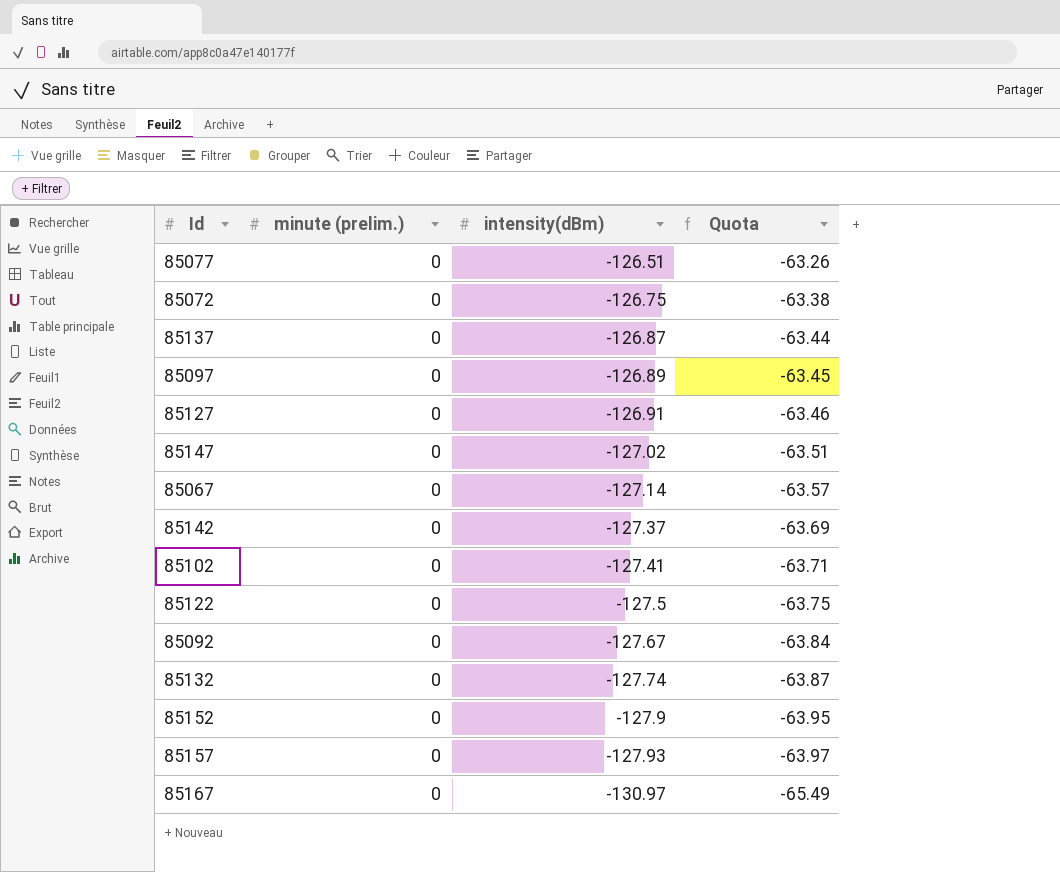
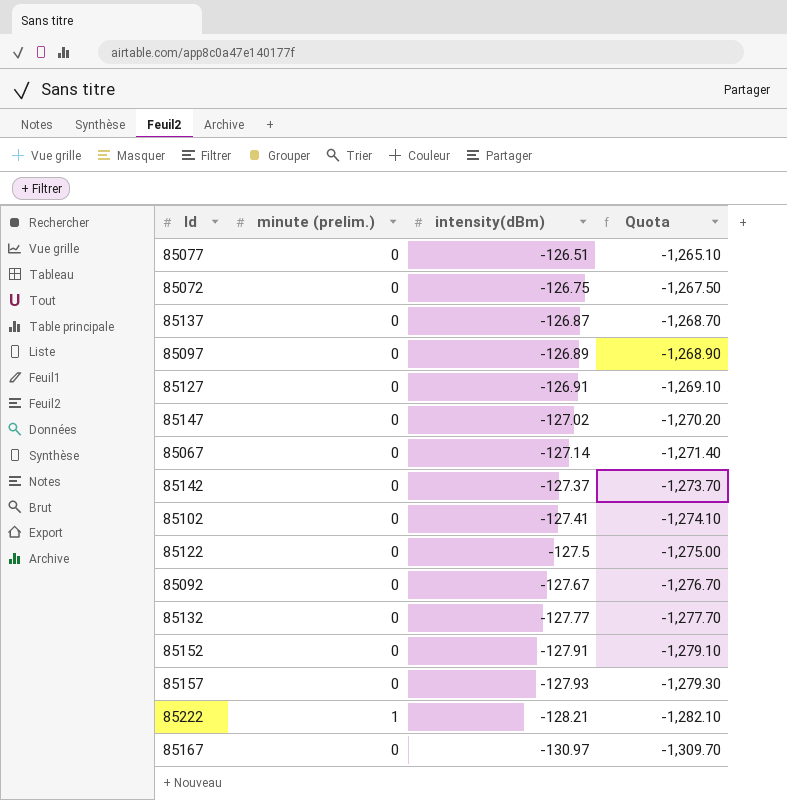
column Quota | formula: [intensity(dBm)] * 0.5 -> [intensity(dBm)] * 10
85132 | intensity(dBm): -127.74 -> -127.77
85152 | intensity(dBm): -127.9 -> -127.91
row 85222: none -> 1 | -128.21 | -1,282.10

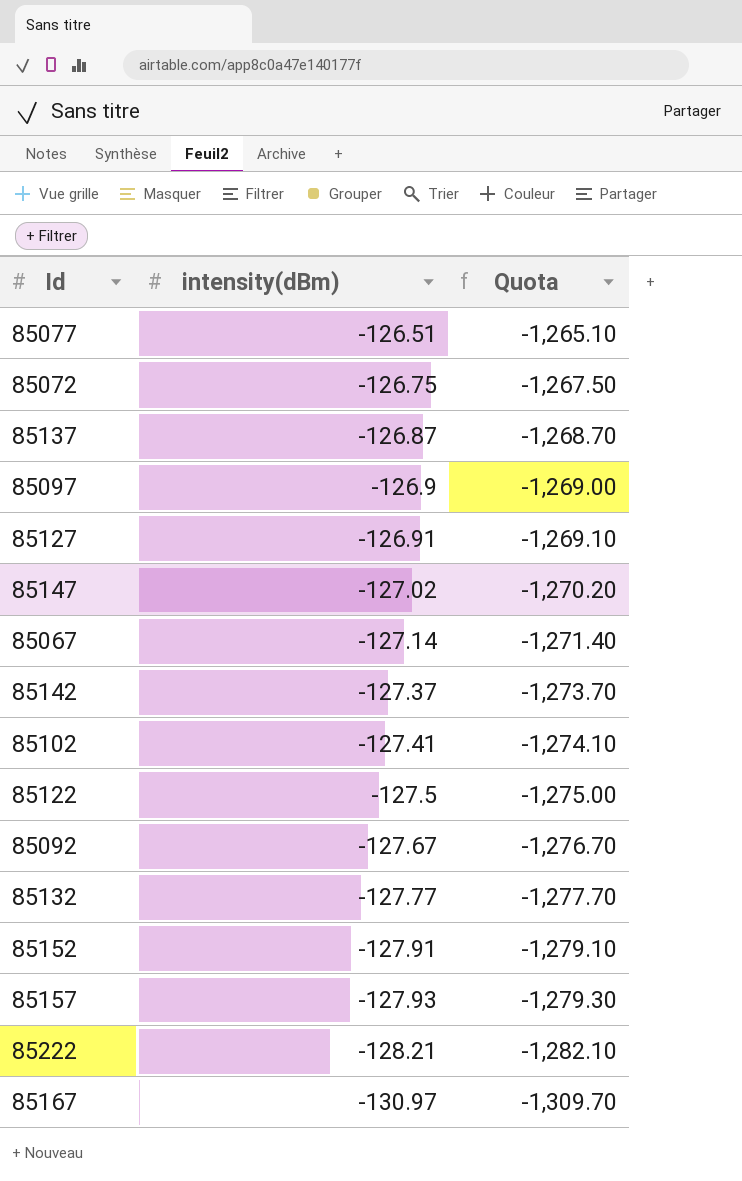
column minute (prelim.) | position: 2 -> none
85097 | intensity(dBm): -126.89 -> -126.9
85097 | Quota: -1,268.90 -> -1,269.00

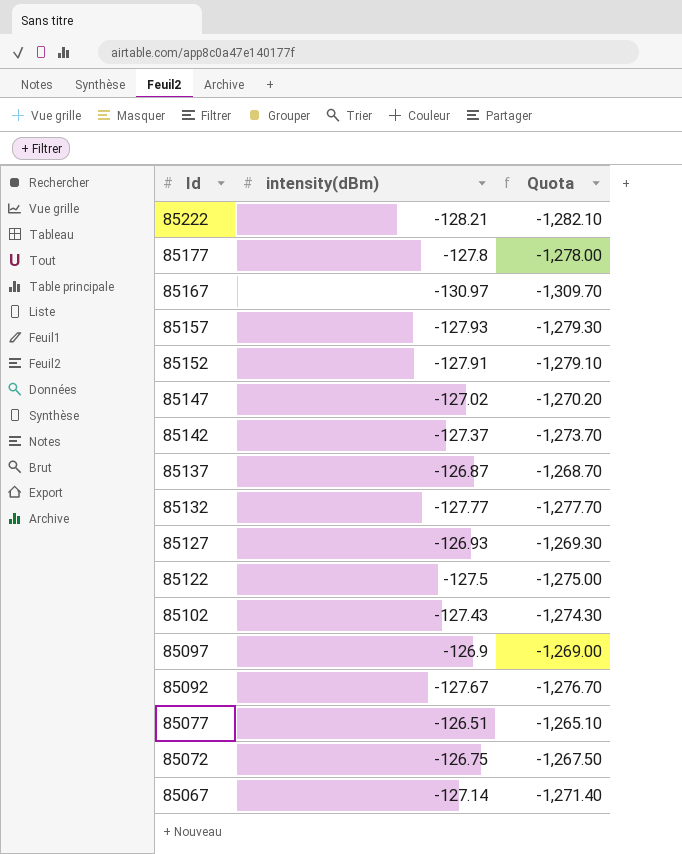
row order: intensity(dBm) descending -> Id descending
row 85177: none -> -127.8 | -1,278.00
85127 | intensity(dBm): -126.91 -> -126.93
85127 | Quota: -1,269.10 -> -1,269.30
85102 | intensity(dBm): -127.41 -> -127.43
85102 | Quota: -1,274.10 -> -1,274.30

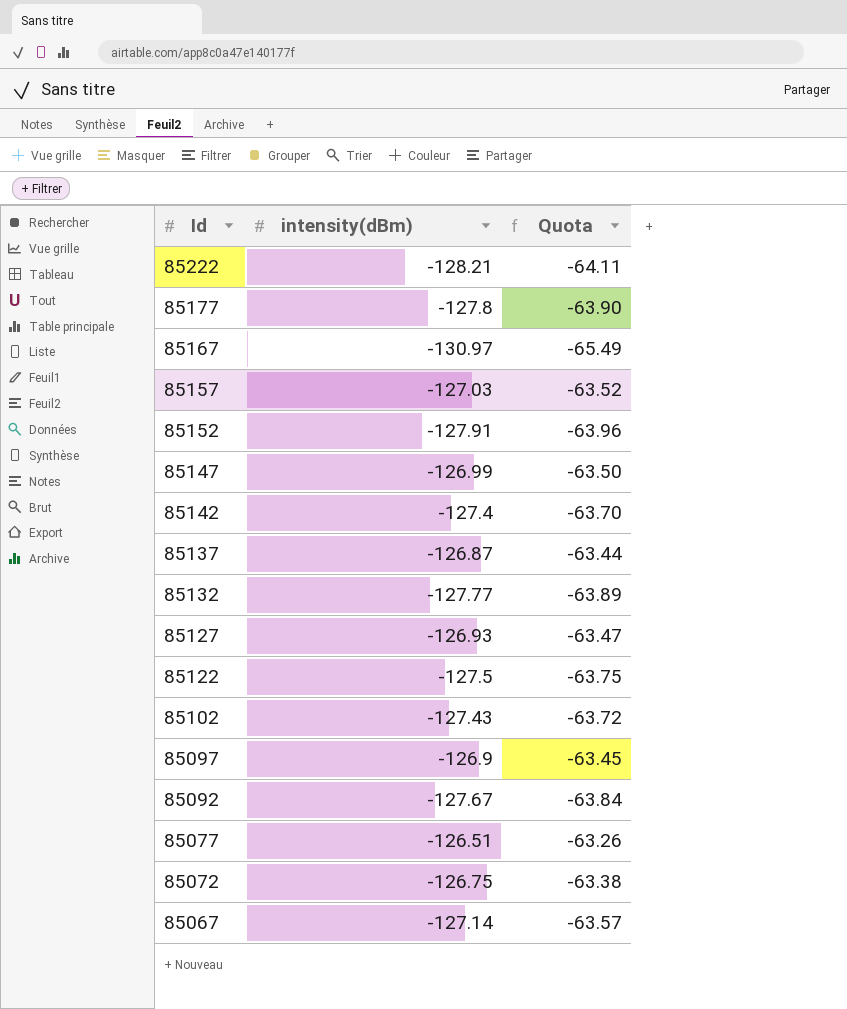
column Quota | formula: [intensity(dBm)] * 10 -> [intensity(dBm)] * 0.5
85157 | intensity(dBm): -127.93 -> -127.03
85147 | intensity(dBm): -127.02 -> -126.99
85142 | intensity(dBm): -127.37 -> -127.4

